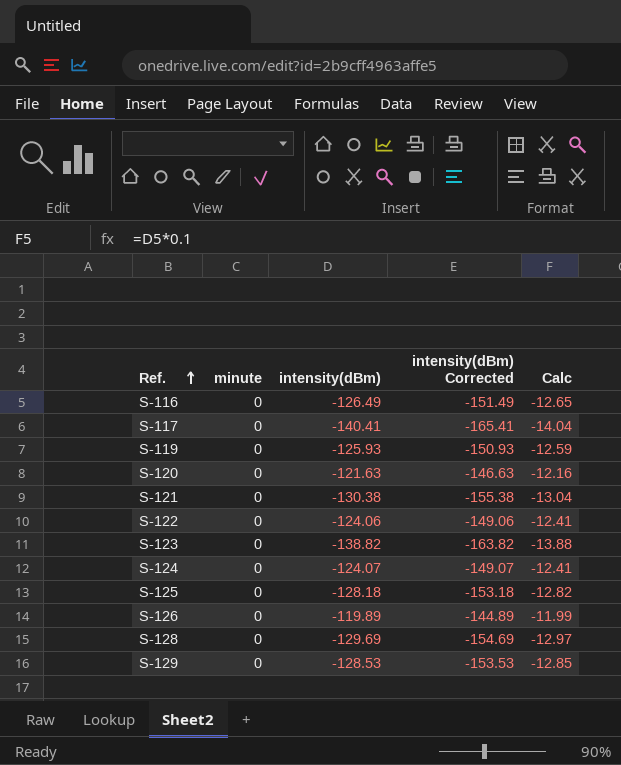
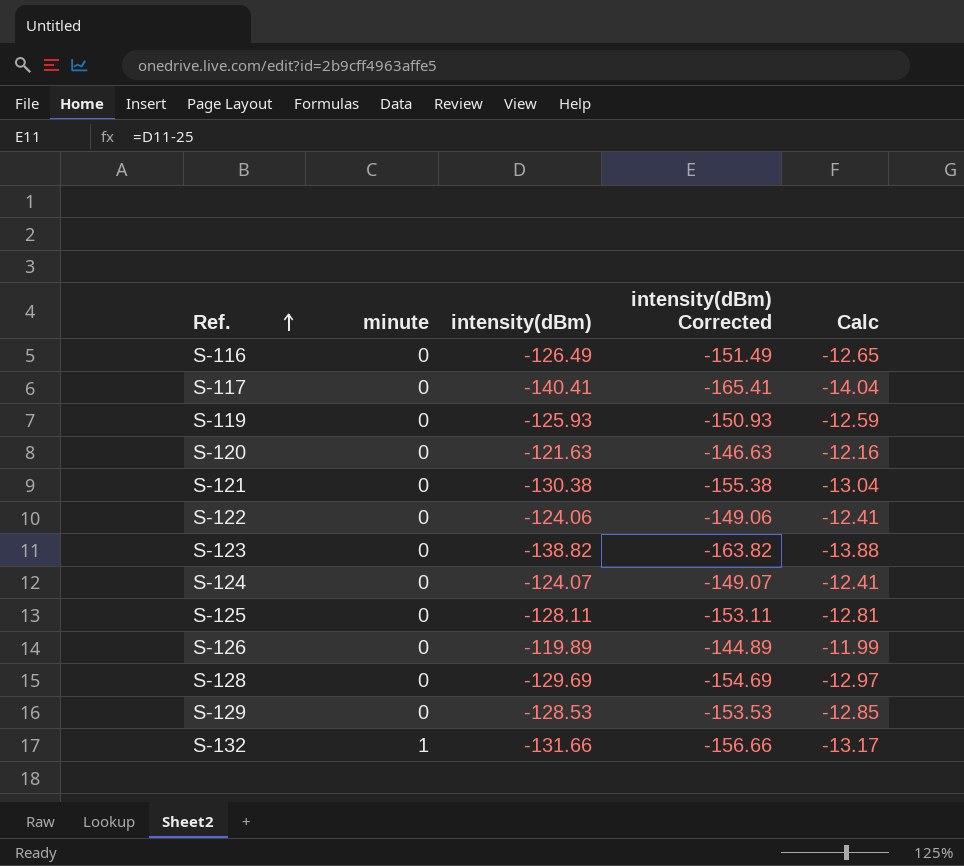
S-125 | intensity(dBm): -128.18 -> -128.11
S-125 | intensity(dBm) Corrected: -153.18 -> -153.11
S-125 | Calc: -12.82 -> -12.81
row S-132: none -> 1 | -131.66 | -156.66 | -13.17

